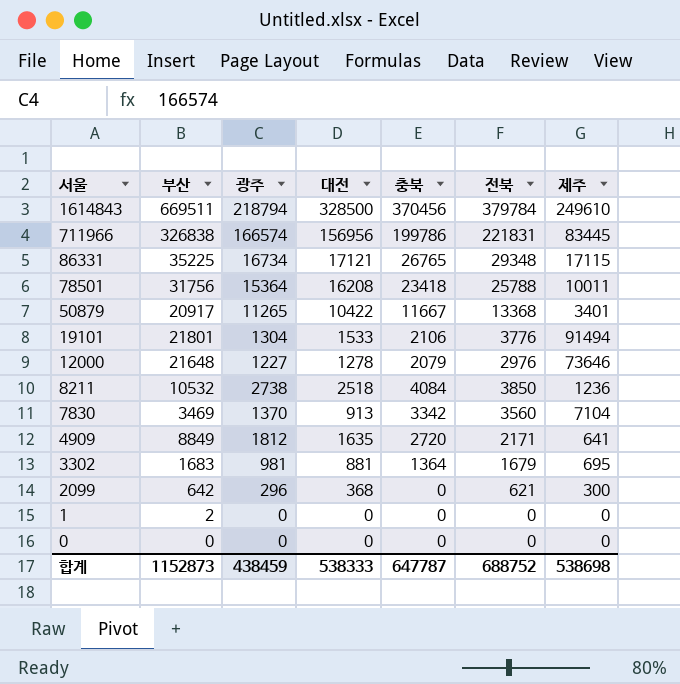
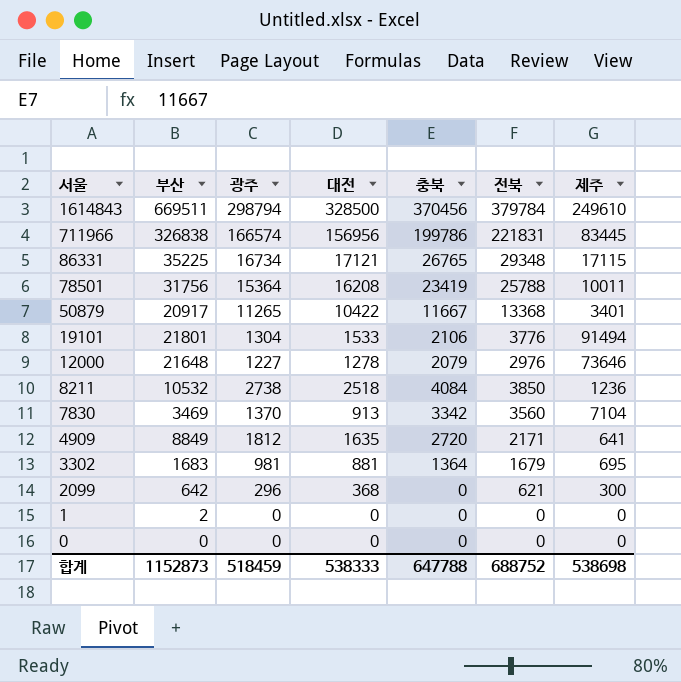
1614843 | 광주: 218794 -> 298794
78501 | 충북: 23418 -> 23419
합계 | 광주: 438459 -> 518459
합계 | 충북: 647787 -> 647788

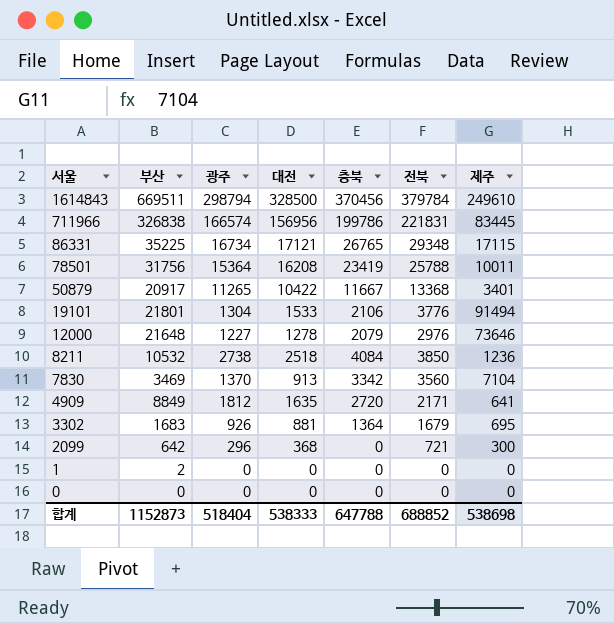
3302 | 광주: 981 -> 926
2099 | 전북: 621 -> 721
합계 | 광주: 518459 -> 518404
합계 | 전북: 688752 -> 688852

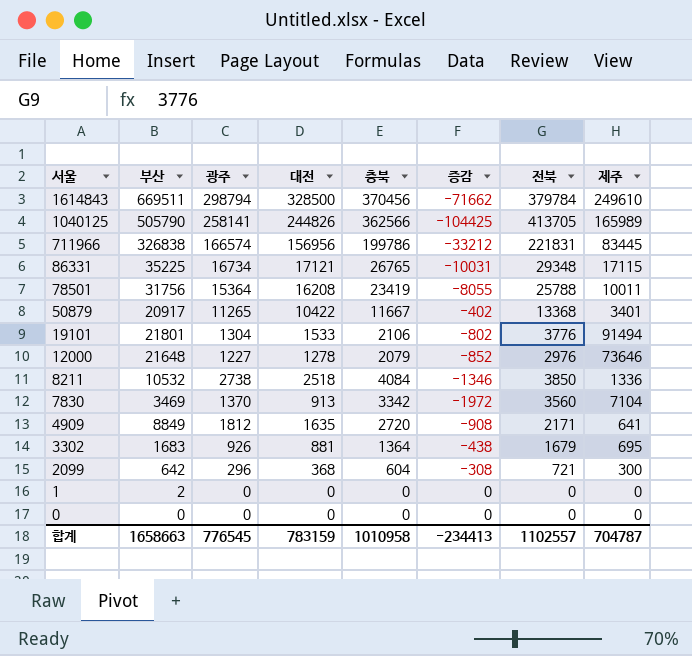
column 증감 | formula: none -> [광주] - [충북]
row 1040125: none -> 505790 | 258141 | 244826 | 362566 | -104425 | 413705 | 165989
8211 | 제주: 1236 -> 1336
2099 | 충북: 0 -> 604
합계 | 부산: 1152873 -> 1658663
합계 | 광주: 518404 -> 776545
합계 | 대전: 538333 -> 783159
합계 | 충북: 647788 -> 1010958
합계 | 전북: 688852 -> 1102557
합계 | 제주: 538698 -> 704787

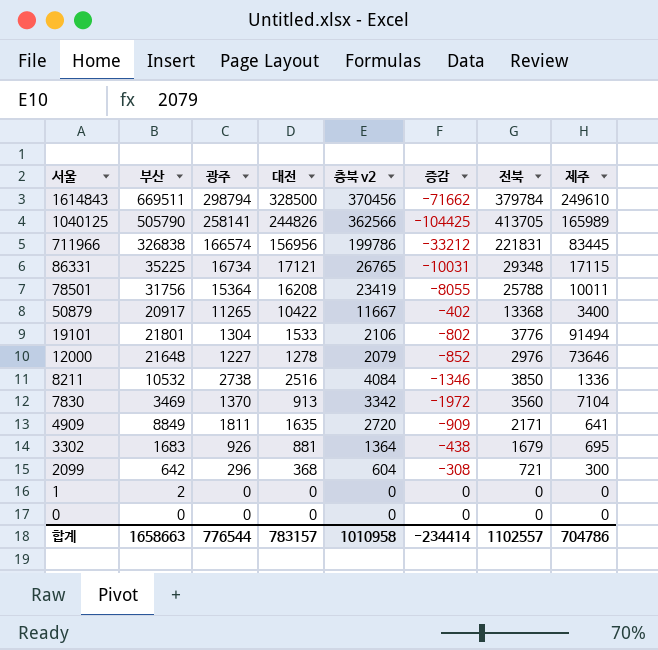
column name: 충북 -> 충북 v2
50879 | 제주: 3401 -> 3400
8211 | 대전: 2518 -> 2516
4909 | 광주: 1812 -> 1811
4909 | 증감: -908 -> -909
합계 | 광주: 776545 -> 776544
합계 | 대전: 783159 -> 783157
합계 | 증감: -234413 -> -234414
합계 | 제주: 704787 -> 704786

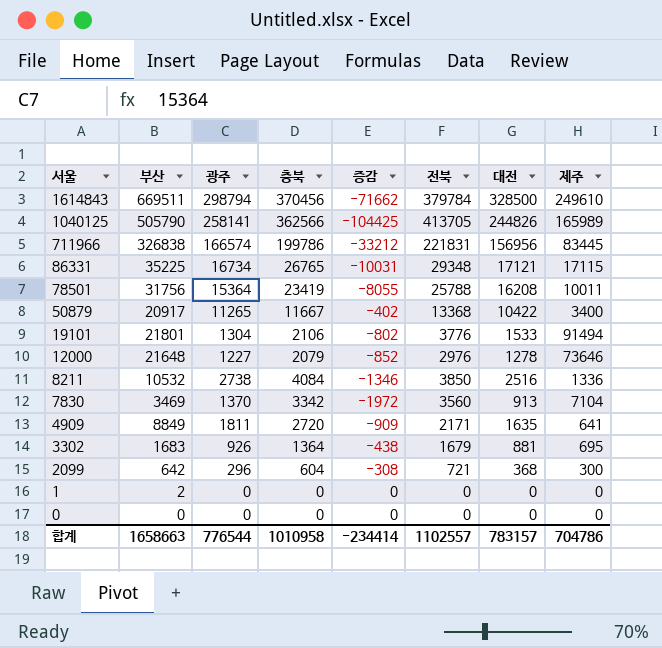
column name: 충북 v2 -> 충북
column 대전 | position: 4 -> 7

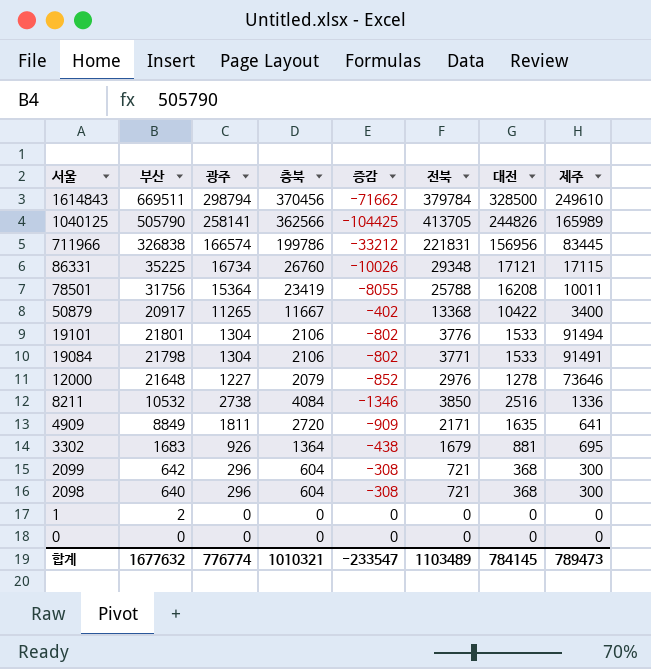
row 7830: 3469 | 1370 | 3342 | -1972 | 3560 | 913 | 7104 -> none
86331 | 충북: 26765 -> 26760
86331 | 증감: -10031 -> -10026
row 19084: none -> 21798 | 1304 | 2106 | -802 | 3771 | 1533 | 91491
row 2098: none -> 640 | 296 | 604 | -308 | 721 | 368 | 300
합계 | 부산: 1658663 -> 1677632
합계 | 광주: 776544 -> 776774
합계 | 충북: 1010958 -> 1010321
합계 | 증감: -234414 -> -233547
합계 | 전북: 1102557 -> 1103489
합계 | 대전: 783157 -> 784145
합계 | 제주: 704786 -> 789473

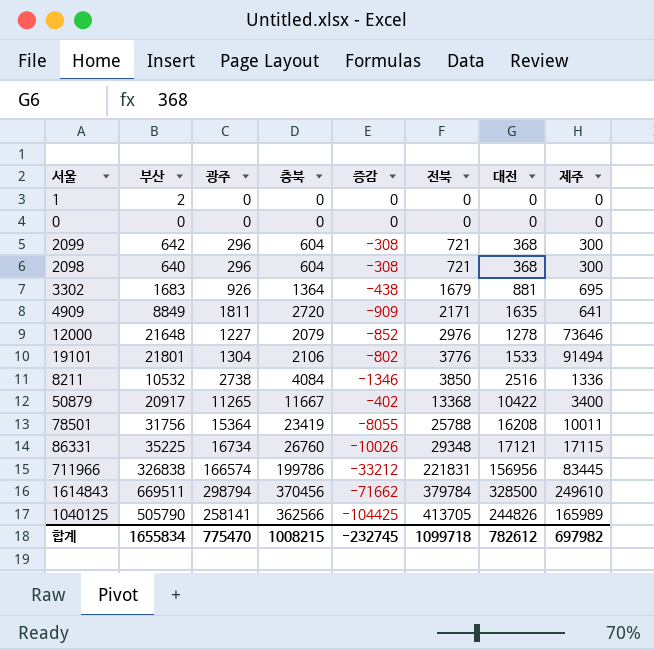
row order: 서울 descending -> 전북 ascending
row 19084: 21798 | 1304 | 2106 | -802 | 3771 | 1533 | 91491 -> none
합계 | 부산: 1677632 -> 1655834
합계 | 광주: 776774 -> 775470
합계 | 충북: 1010321 -> 1008215
합계 | 증감: -233547 -> -232745
합계 | 전북: 1103489 -> 1099718
합계 | 대전: 784145 -> 782612
합계 | 제주: 789473 -> 697982

